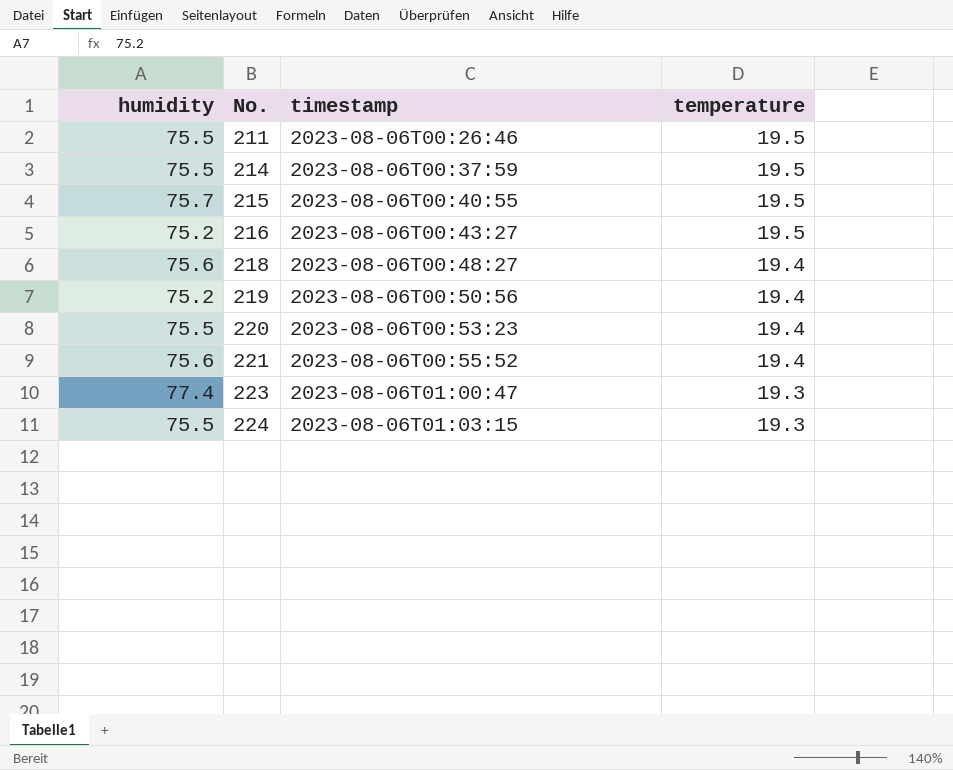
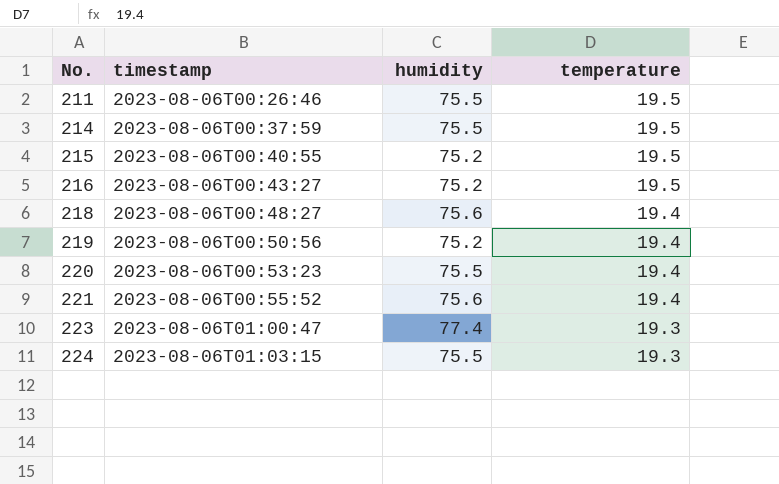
column humidity | position: 1 -> 3
215 | humidity: 75.7 -> 75.2

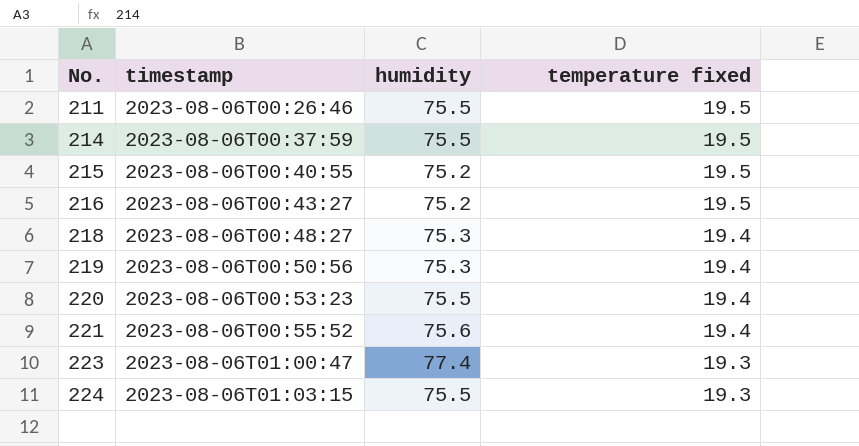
column name: temperature -> temperature fixed
218 | humidity: 75.6 -> 75.3
219 | humidity: 75.2 -> 75.3

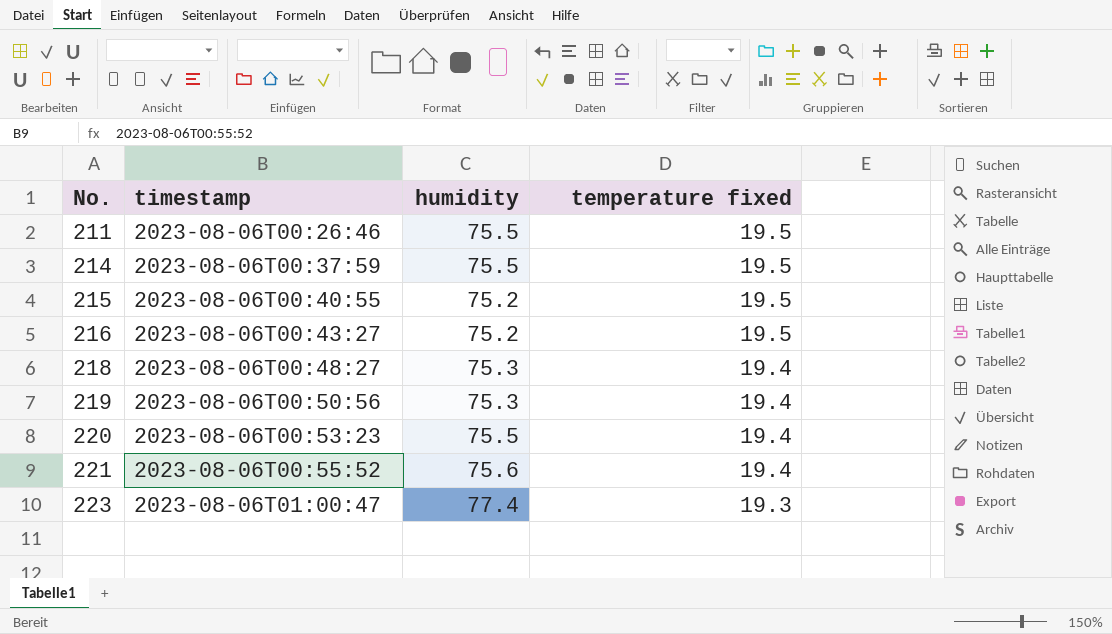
row 224: 2023-08-06T01:03:15 | 75.5 | 19.3 -> none

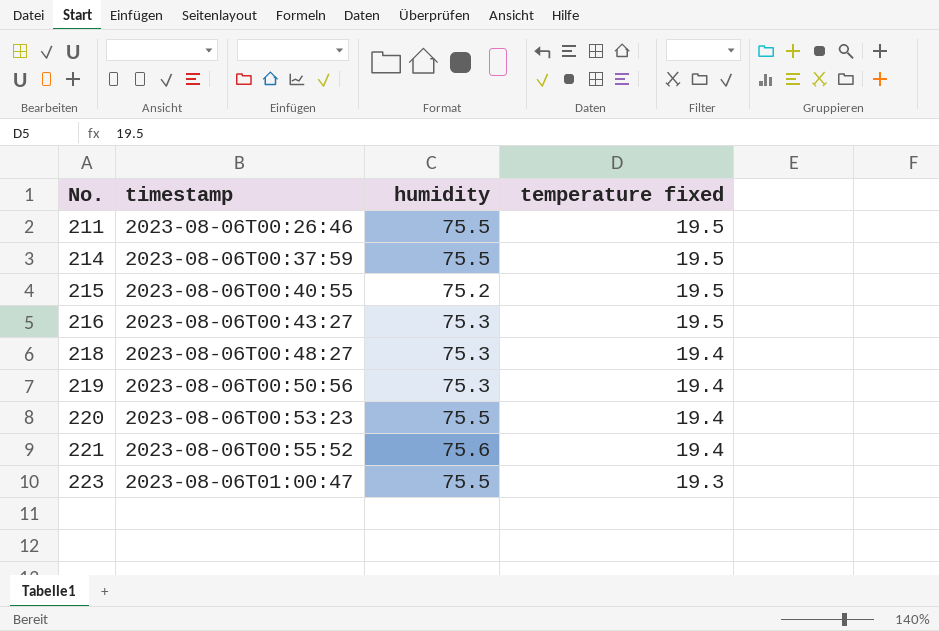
216 | humidity: 75.2 -> 75.3
223 | humidity: 77.4 -> 75.5

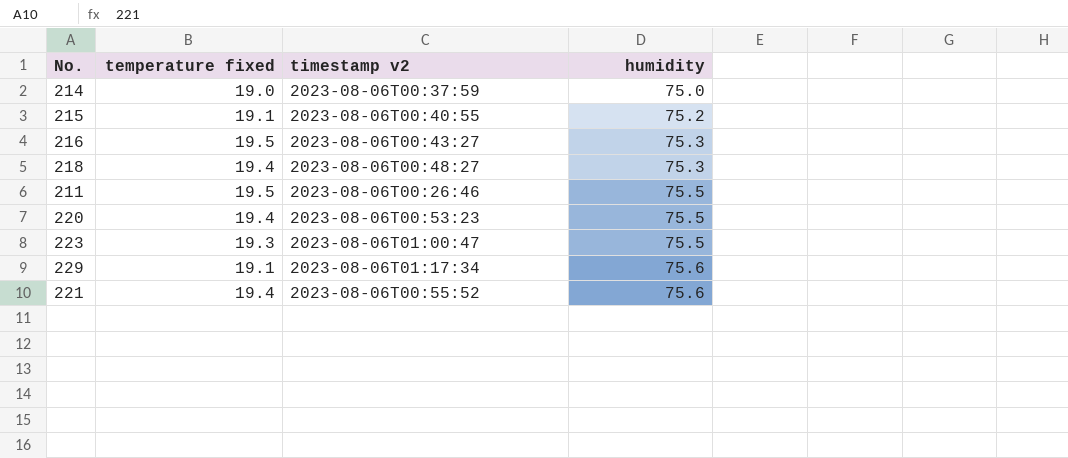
row order: No. ascending -> humidity ascending
column temperature fixed | position: 4 -> 2
column name: timestamp -> timestamp v2
row 219: 2023-08-06T00:50:56 | 75.3 | 19.4 -> none
214 | temperature fixed: 19.5 -> 19.0
214 | humidity: 75.5 -> 75.0
215 | temperature fixed: 19.5 -> 19.1
row 229: none -> 19.1 | 2023-08-06T01:17:34 | 75.6

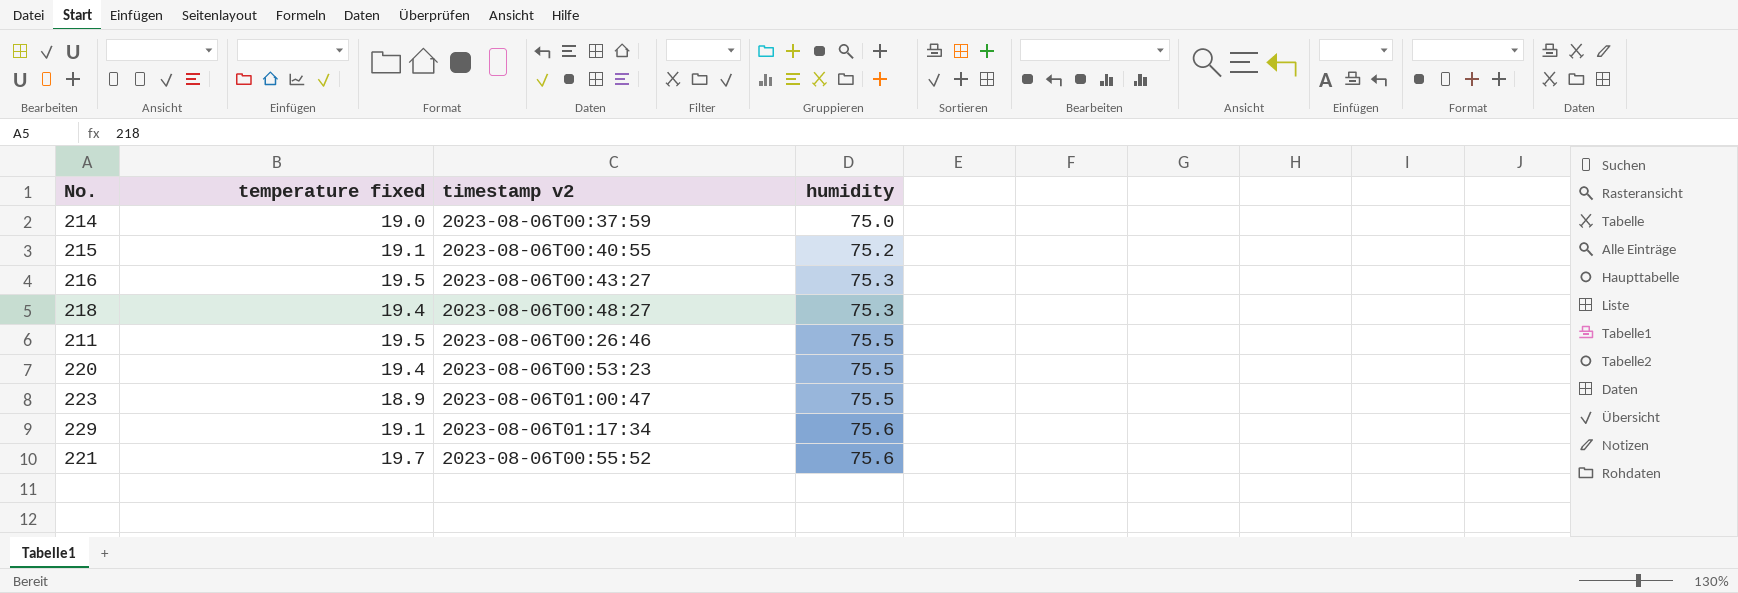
223 | temperature fixed: 19.3 -> 18.9
221 | temperature fixed: 19.4 -> 19.7

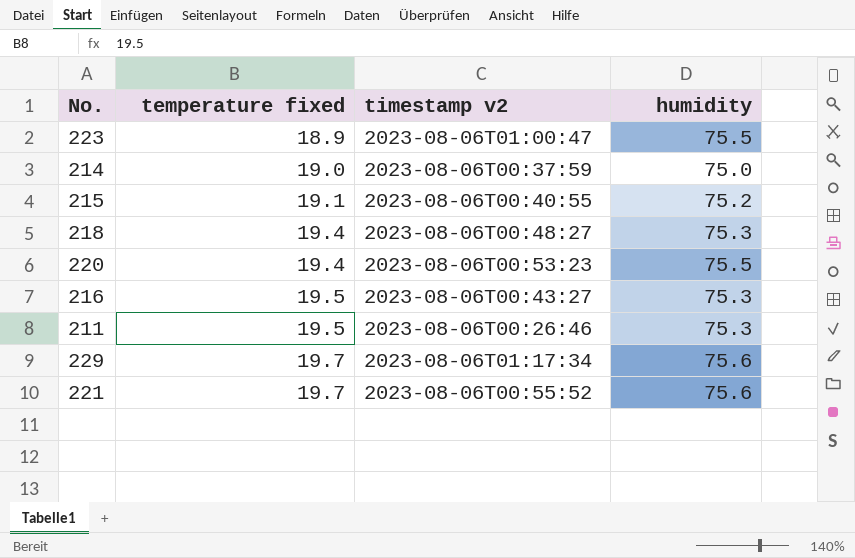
row order: humidity ascending -> temperature fixed ascending
211 | humidity: 75.5 -> 75.3
229 | temperature fixed: 19.1 -> 19.7

